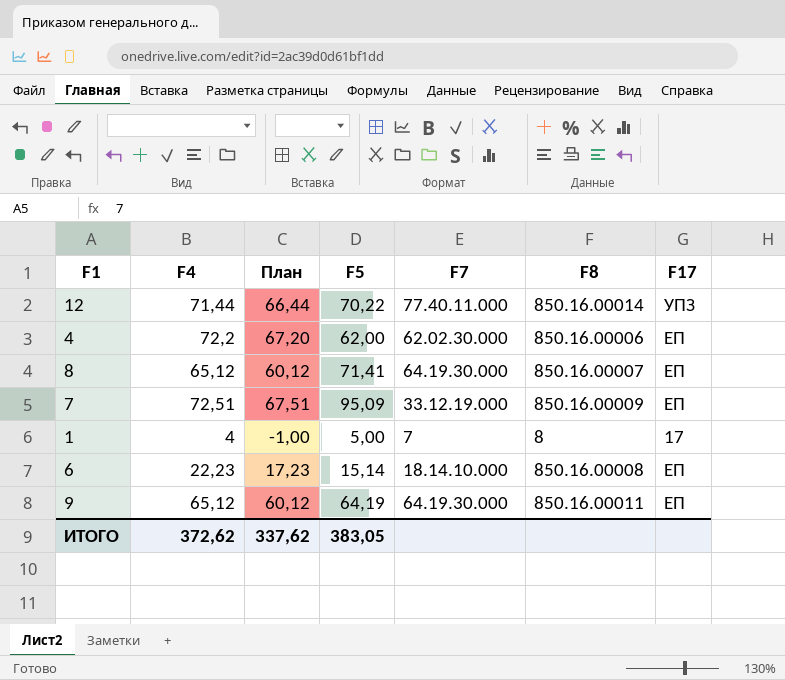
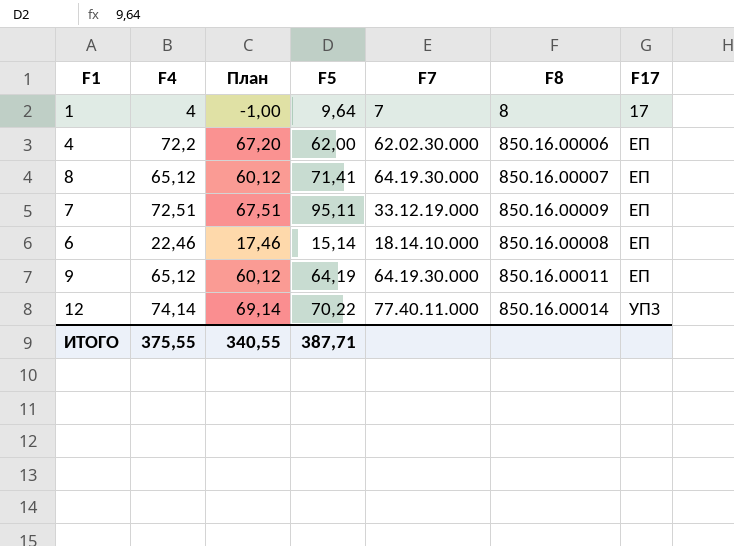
row order: none -> F17 ascending
1 | F5: 5,00 -> 9,64
7 | F5: 95,09 -> 95,11
6 | F4: 22,23 -> 22,46
6 | План: 17,23 -> 17,46
12 | F4: 71,44 -> 74,14
12 | План: 66,44 -> 69,14
ИТОГО | F4: 372,62 -> 375,55
ИТОГО | План: 337,62 -> 340,55
ИТОГО | F5: 383,05 -> 387,71

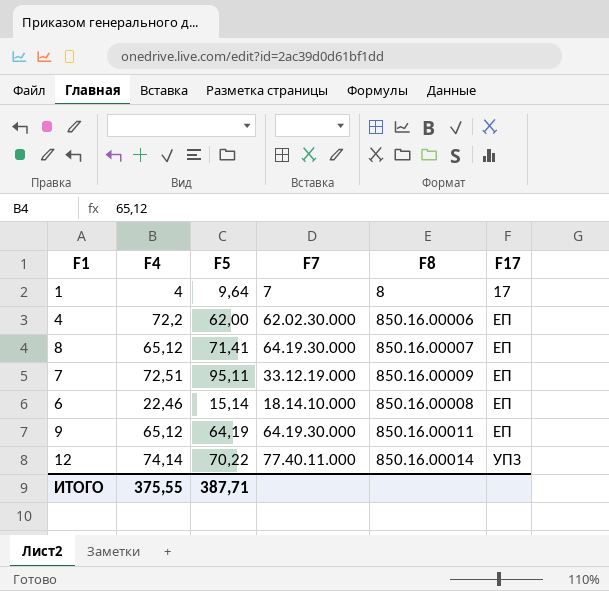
column План | formula: [F4] - 5 -> none

